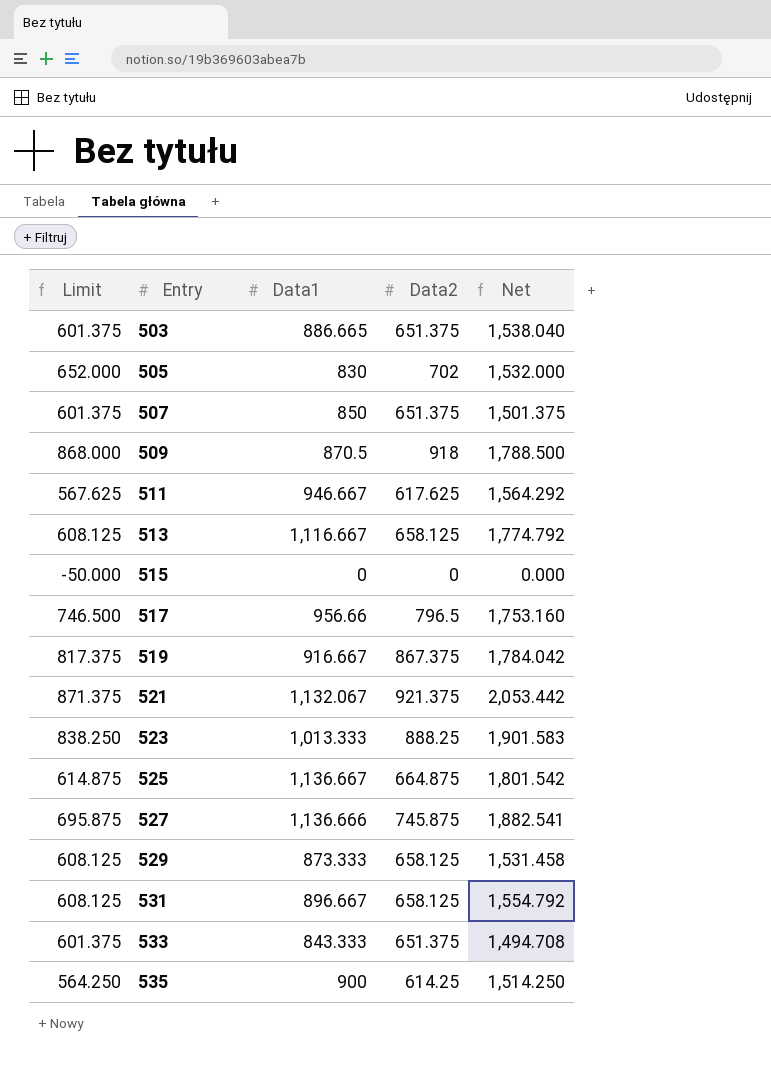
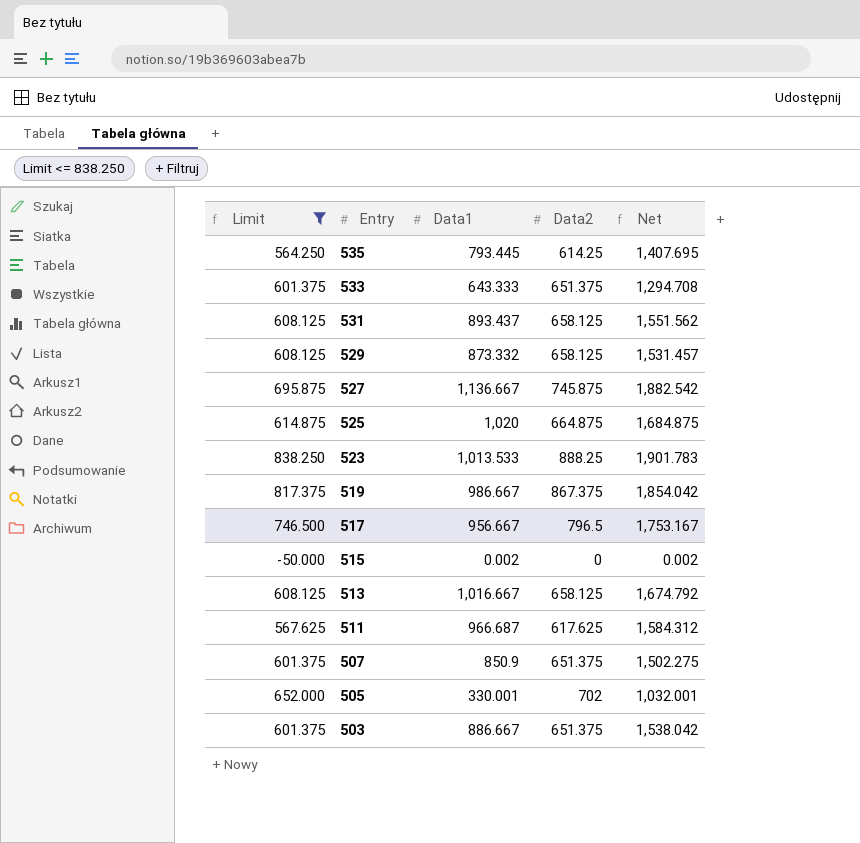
filter: none -> Limit <= 838.250
row order: Entry ascending -> Entry descending
535 | Data1: 900 -> 793.445
535 | Net: 1,514.250 -> 1,407.695
533 | Data1: 843.333 -> 643.333
533 | Net: 1,494.708 -> 1,294.708
531 | Data1: 896.667 -> 893.437
531 | Net: 1,554.792 -> 1,551.562
529 | Data1: 873.333 -> 873.332
529 | Net: 1,531.458 -> 1,531.457
527 | Data1: 1,136.666 -> 1,136.667
527 | Net: 1,882.541 -> 1,882.542
525 | Data1: 1,136.667 -> 1,020
525 | Net: 1,801.542 -> 1,684.875
523 | Data1: 1,013.333 -> 1,013.533
523 | Net: 1,901.583 -> 1,901.783
519 | Data1: 916.667 -> 986.667
519 | Net: 1,784.042 -> 1,854.042
517 | Data1: 956.66 -> 956.667
517 | Net: 1,753.160 -> 1,753.167
515 | Data1: 0 -> 0.002
515 | Net: 0.000 -> 0.002
513 | Data1: 1,116.667 -> 1,016.667
513 | Net: 1,774.792 -> 1,674.792
511 | Data1: 946.667 -> 966.687
511 | Net: 1,564.292 -> 1,584.312
507 | Data1: 850 -> 850.9
507 | Net: 1,501.375 -> 1,502.275
505 | Data1: 830 -> 330.001
505 | Net: 1,532.000 -> 1,032.001
503 | Data1: 886.665 -> 886.667
503 | Net: 1,538.040 -> 1,538.042

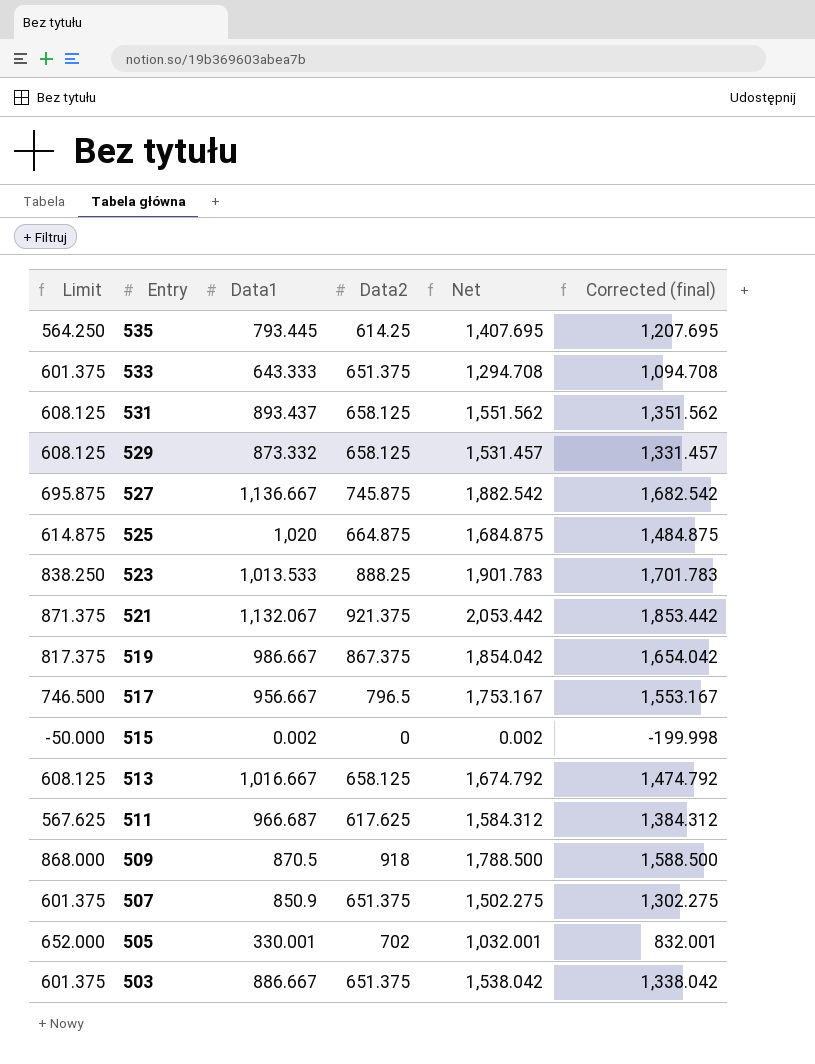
filter: Limit <= 838.250 -> none
column Corrected (final) | formula: none -> [Net] - 200

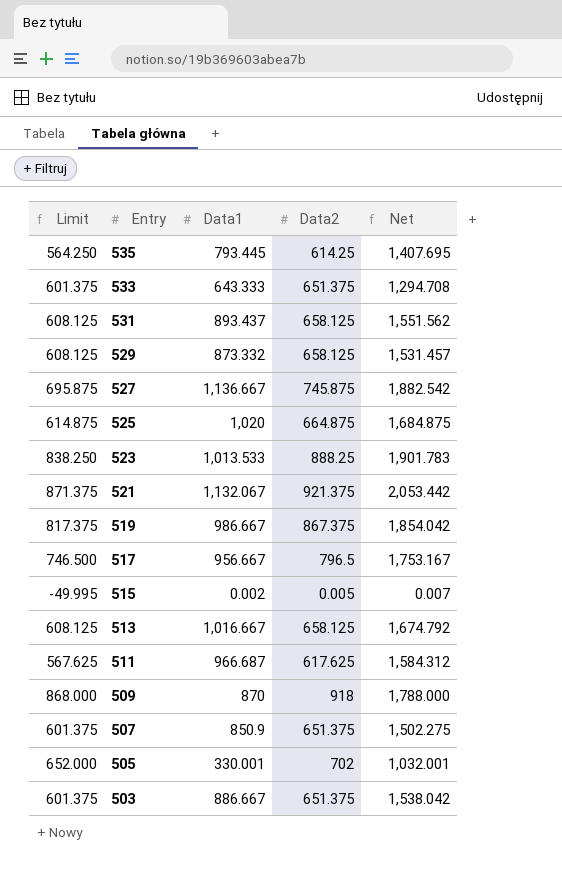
column Corrected (final) | formula: [Net] - 200 -> none
515 | Limit: -50.000 -> -49.995
515 | Data2: 0 -> 0.005
515 | Net: 0.002 -> 0.007
509 | Data1: 870.5 -> 870
509 | Net: 1,788.500 -> 1,788.000

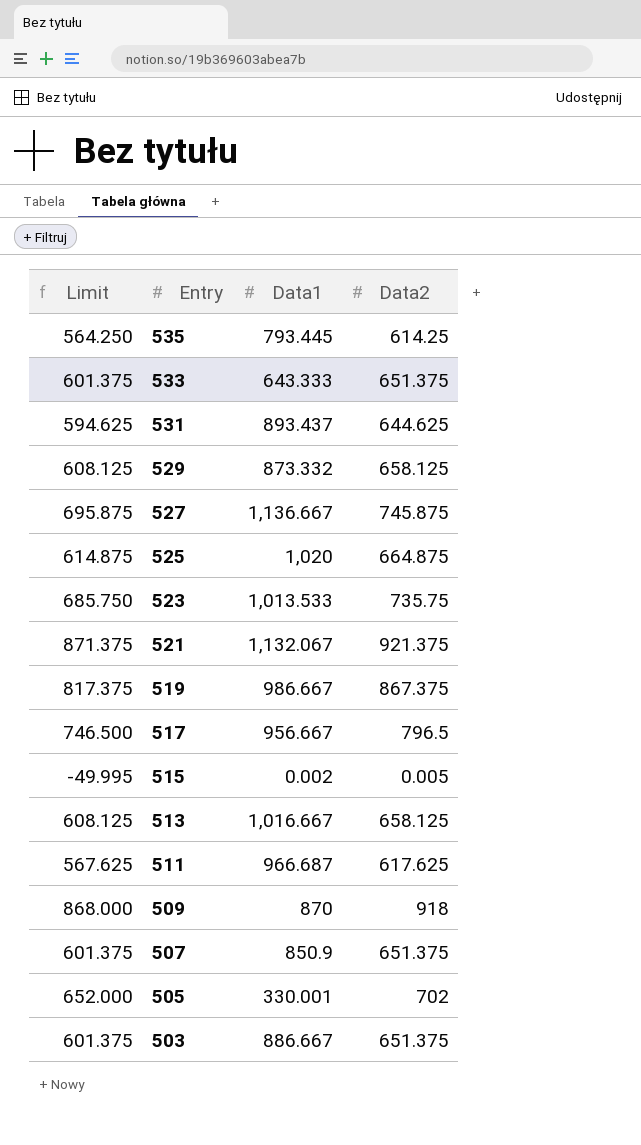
column Net | formula: [Data1] + [Data2] -> none
531 | Limit: 608.125 -> 594.625
531 | Data2: 658.125 -> 644.625
523 | Limit: 838.250 -> 685.750
523 | Data2: 888.25 -> 735.75

